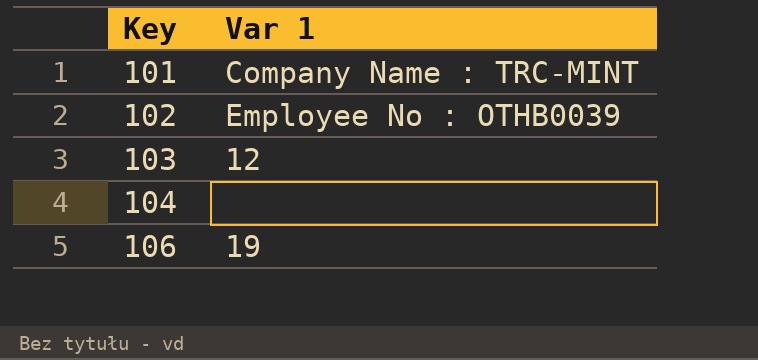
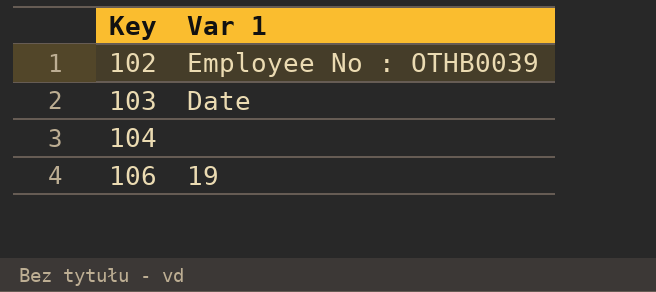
row 101: Company Name : TRC-MINT -> none
103 | Var 1: 12 -> Date

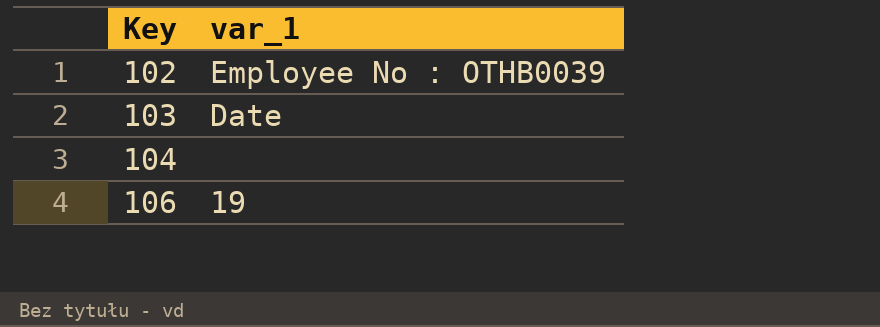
column name: Var 1 -> var_1

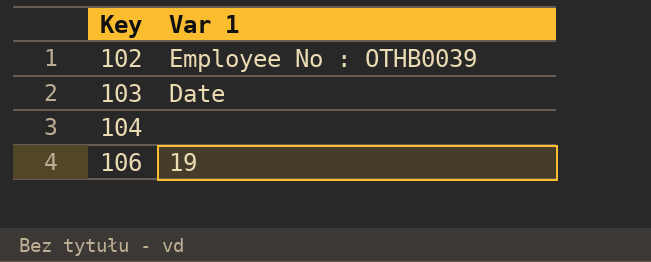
column name: var_1 -> Var 1

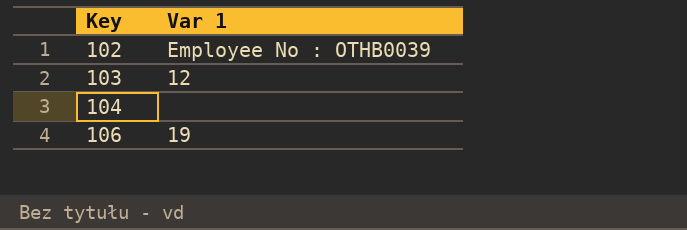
103 | Var 1: Date -> 12

